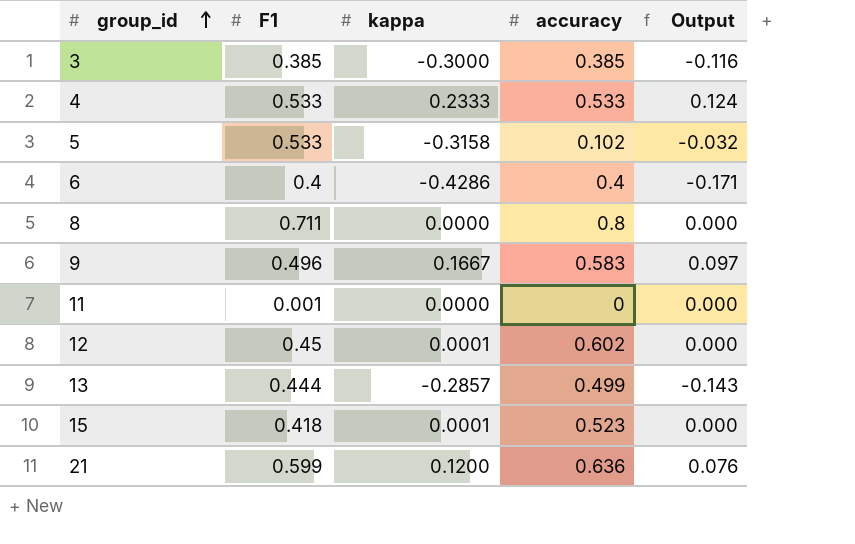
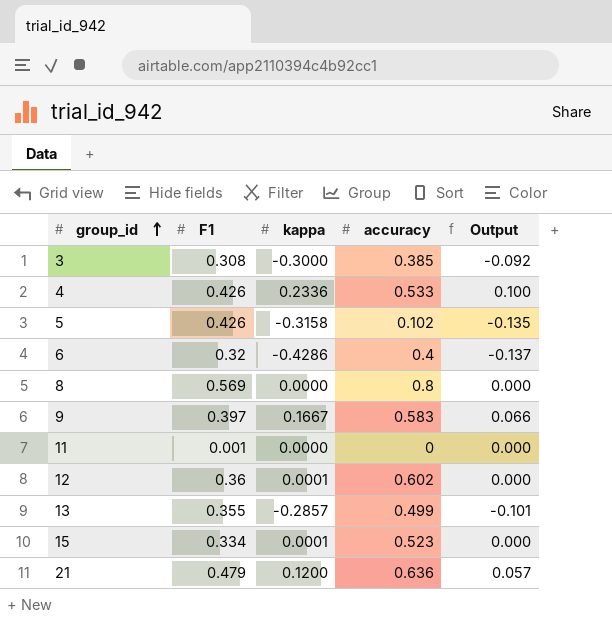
column Output | formula: [kappa] * [accuracy] -> [F1] * [kappa]
3 | F1: 0.385 -> 0.308
4 | F1: 0.533 -> 0.426
4 | kappa: 0.2333 -> 0.2336
5 | F1: 0.533 -> 0.426
6 | F1: 0.4 -> 0.32
8 | F1: 0.711 -> 0.569
9 | F1: 0.496 -> 0.397
12 | F1: 0.45 -> 0.36
13 | F1: 0.444 -> 0.355
15 | F1: 0.418 -> 0.334
21 | F1: 0.599 -> 0.479

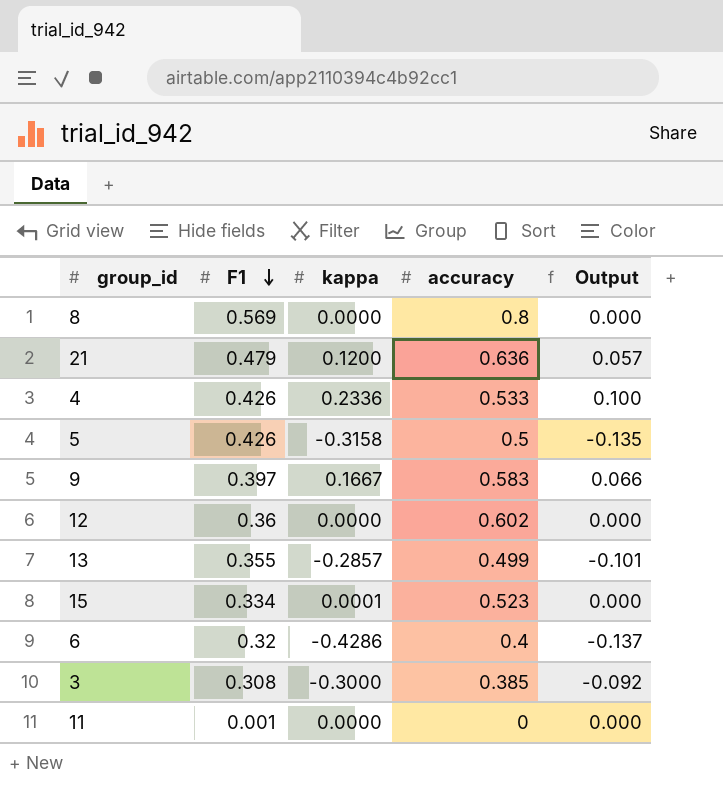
row order: group_id ascending -> F1 descending
5 | accuracy: 0.102 -> 0.5
12 | kappa: 0.0001 -> 0.0000

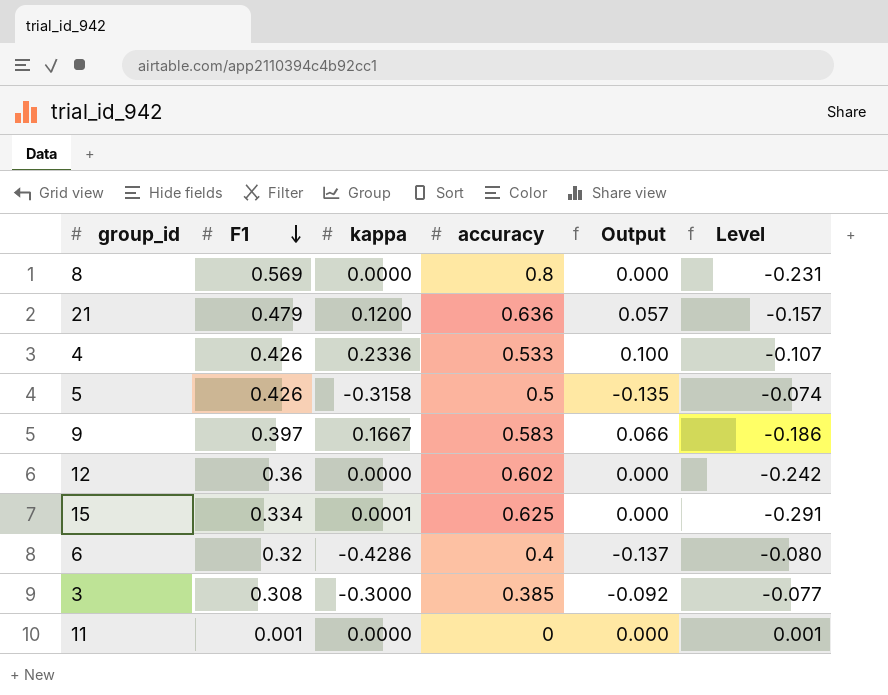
column Level | formula: none -> [F1] - [accuracy]
row 13: 0.355 | -0.2857 | 0.499 | -0.101 -> none
15 | accuracy: 0.523 -> 0.625

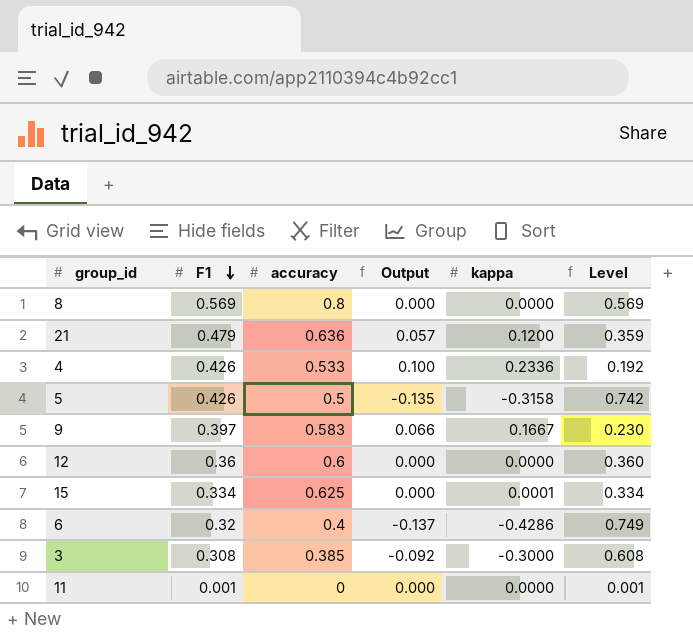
column kappa | position: 3 -> 5
column Level | formula: [F1] - [accuracy] -> [F1] - [kappa]
12 | accuracy: 0.602 -> 0.6

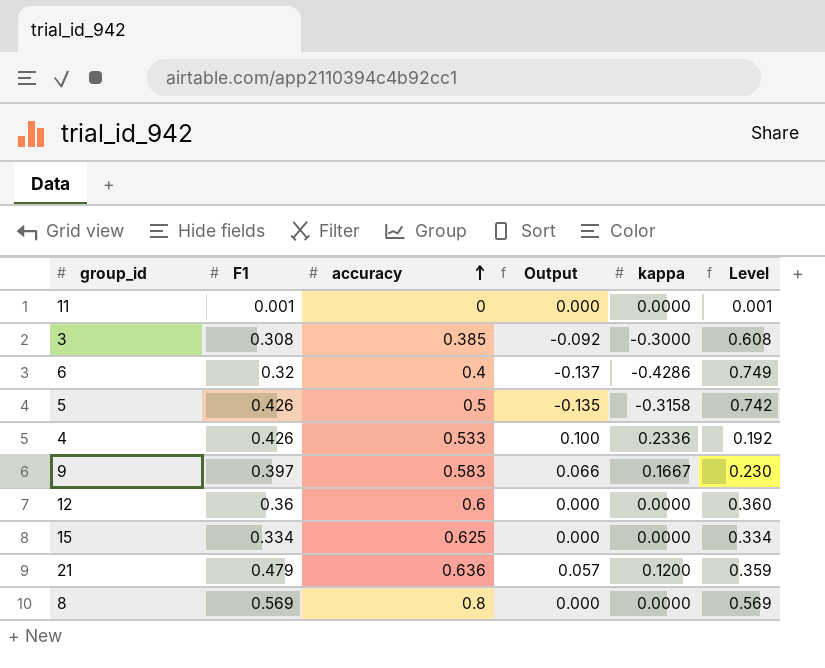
row order: F1 descending -> accuracy ascending
15 | kappa: 0.0001 -> 0.0000

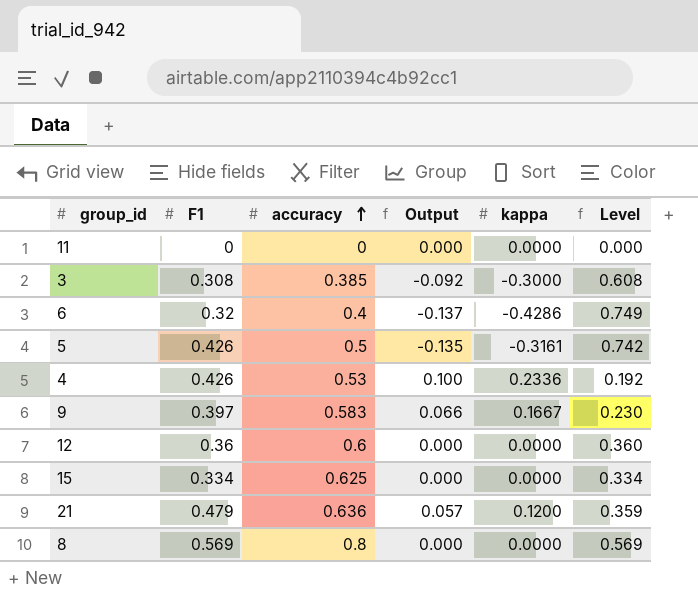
11 | F1: 0.001 -> 0
11 | Level: 0.001 -> 0.000
5 | kappa: -0.3158 -> -0.3161
4 | accuracy: 0.533 -> 0.53

